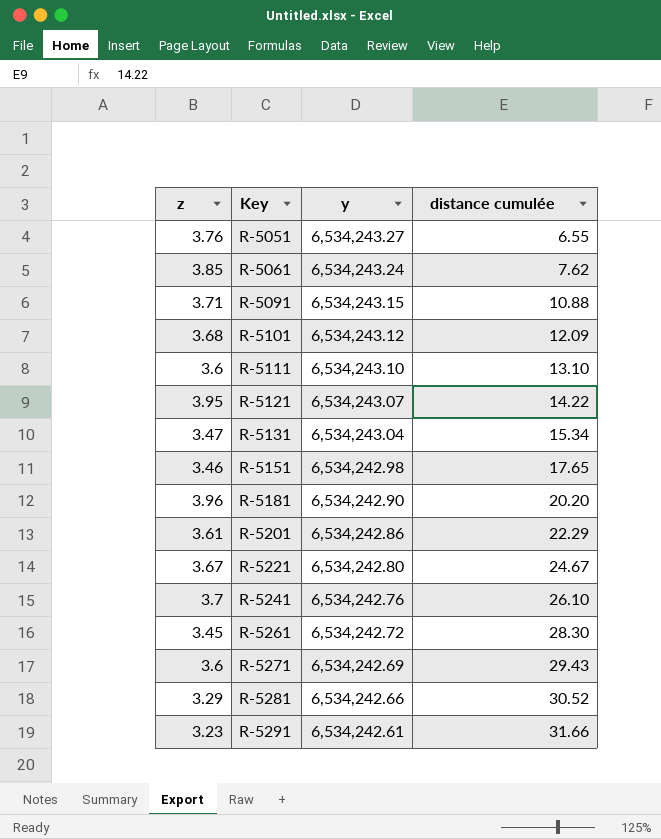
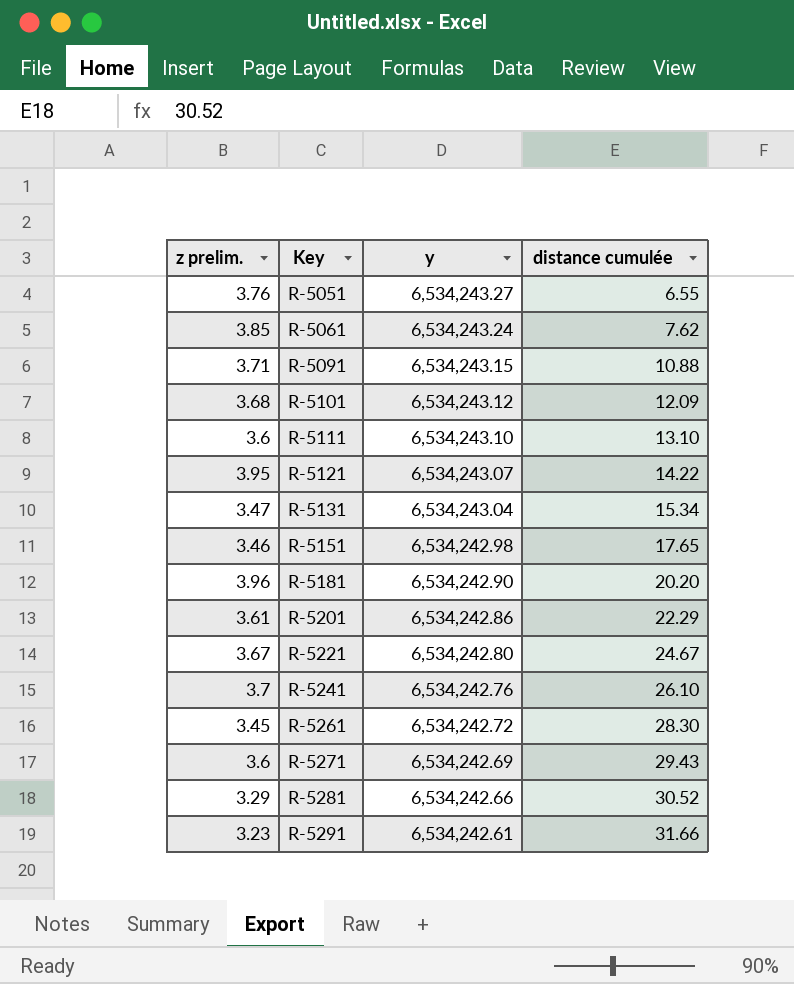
column name: z -> z prelim.

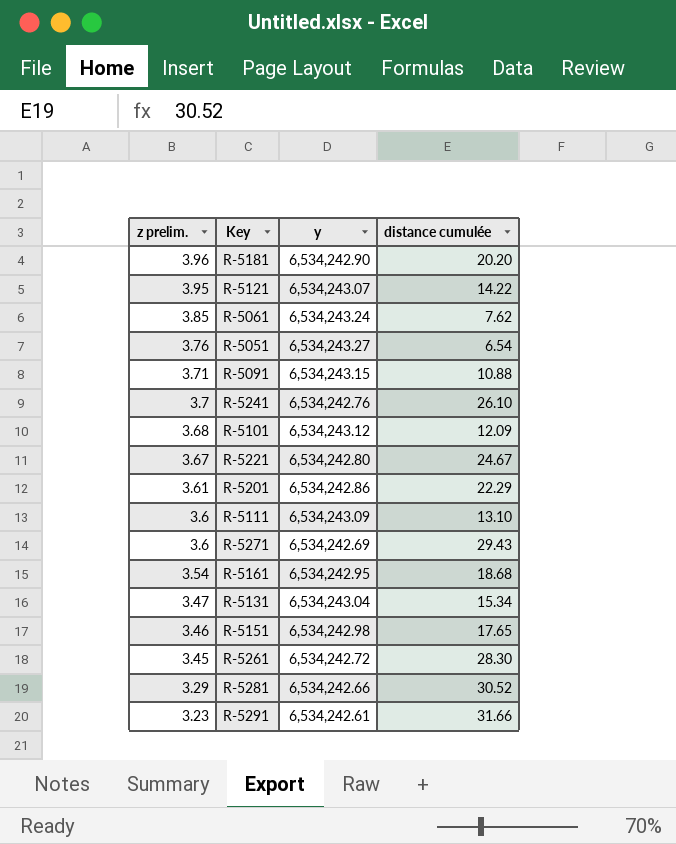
row order: Key ascending -> z prelim. descending
R-5051 | distance cumulée: 6.55 -> 6.54
R-5111 | y: 6,534,243.10 -> 6,534,243.09
row R-5161: none -> 3.54 | 6,534,242.95 | 18.68

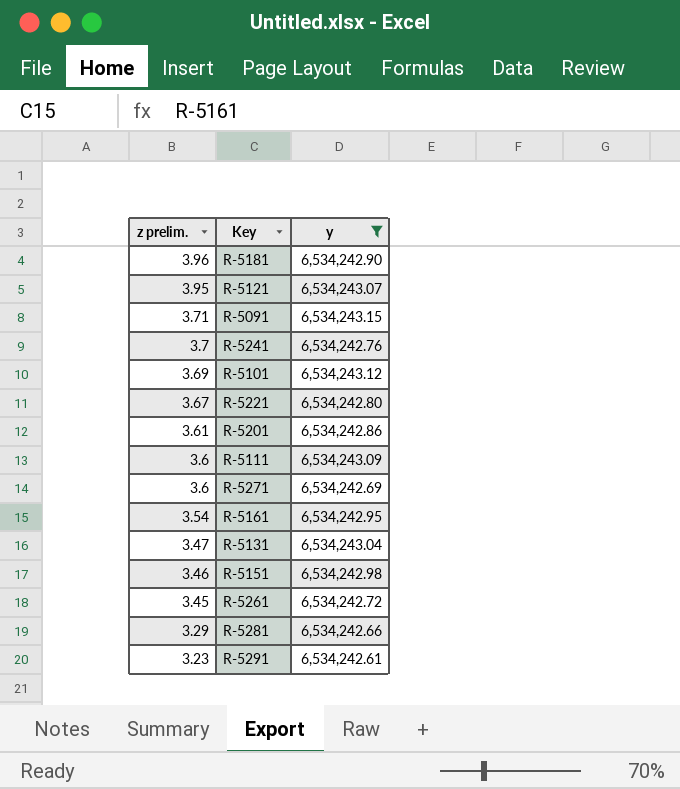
filter: none -> y <= 6,534,243.15
column distance cumulée | position: 4 -> none
R-5101 | z prelim.: 3.68 -> 3.69

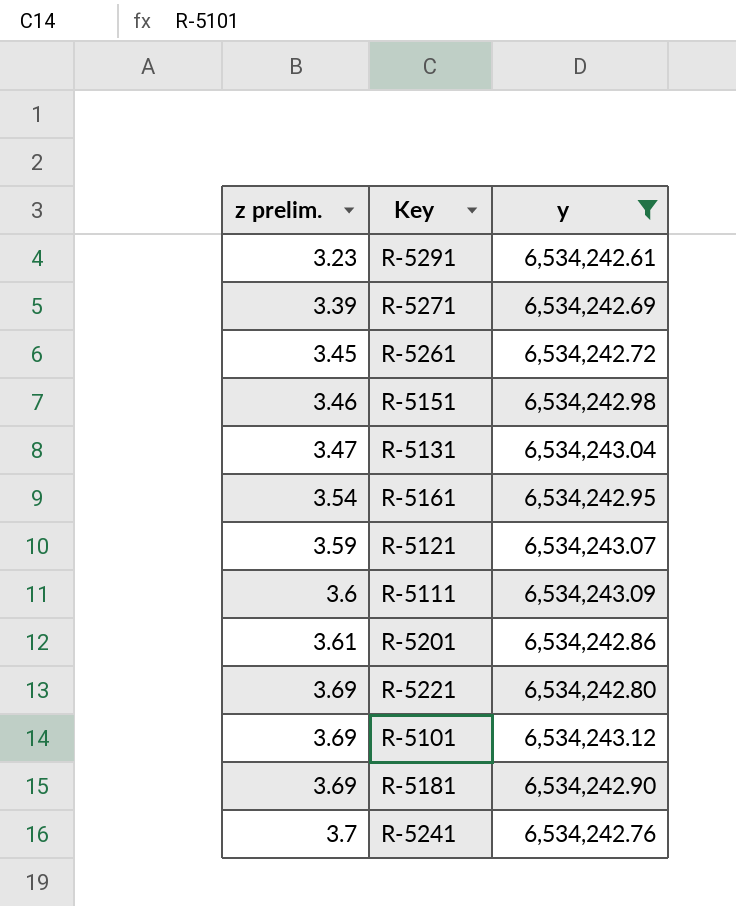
row order: z prelim. descending -> z prelim. ascending
row R-5091: 3.71 | 6,534,243.15 -> none
row R-5281: 3.29 | 6,534,242.66 -> none
R-5271 | z prelim.: 3.6 -> 3.39
R-5121 | z prelim.: 3.95 -> 3.59
R-5221 | z prelim.: 3.67 -> 3.69
R-5181 | z prelim.: 3.96 -> 3.69

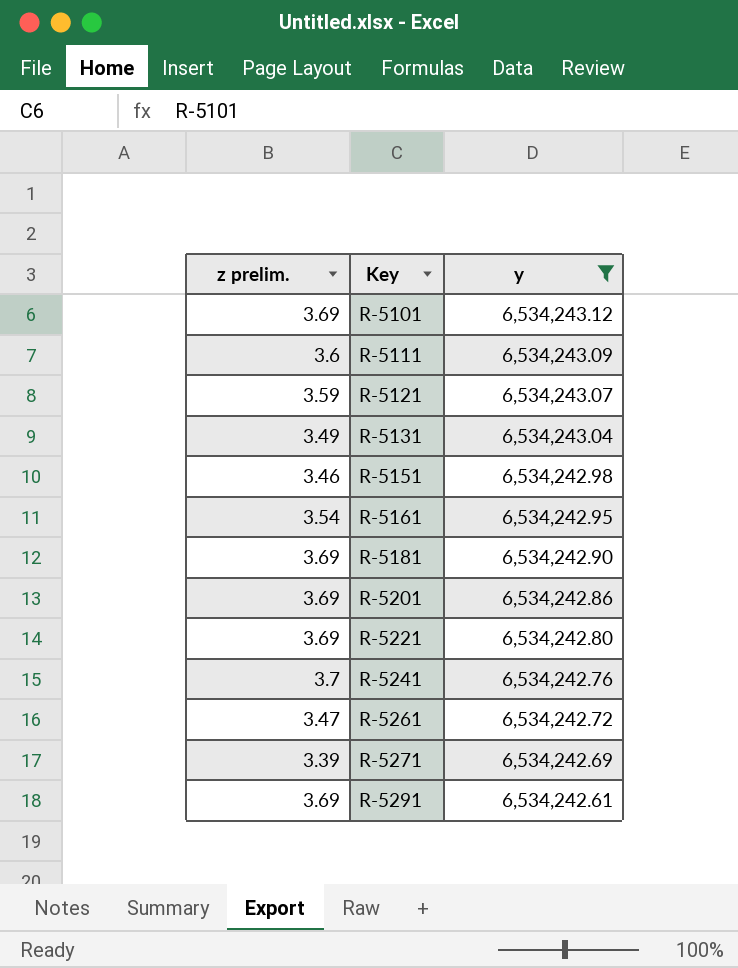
row order: z prelim. ascending -> Key ascending
R-5131 | z prelim.: 3.47 -> 3.49
R-5201 | z prelim.: 3.61 -> 3.69
R-5261 | z prelim.: 3.45 -> 3.47
R-5291 | z prelim.: 3.23 -> 3.69

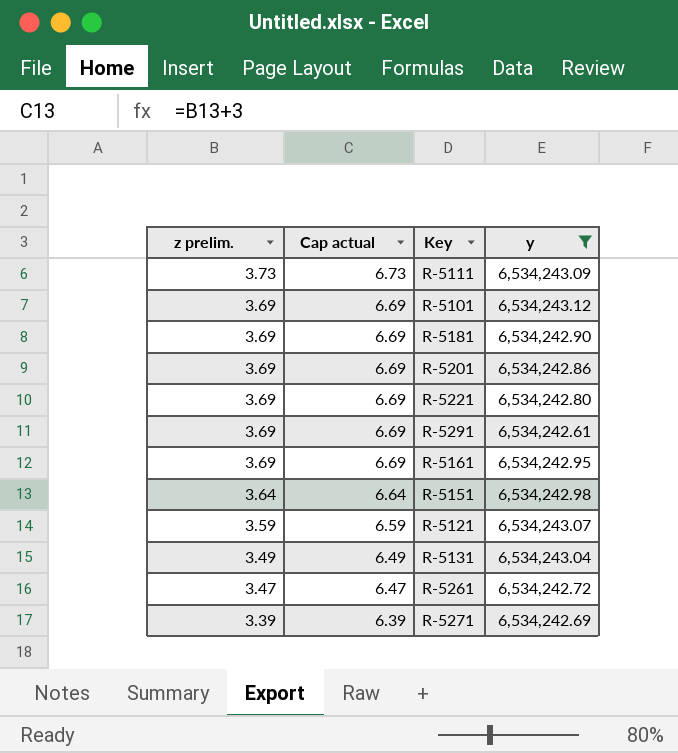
row order: Key ascending -> z prelim. descending
column Cap actual | formula: none -> [z prelim.] + 3
row R-5241: 3.7 | 6,534,242.76 -> none
R-5111 | z prelim.: 3.6 -> 3.73
R-5161 | z prelim.: 3.54 -> 3.69
R-5151 | z prelim.: 3.46 -> 3.64

